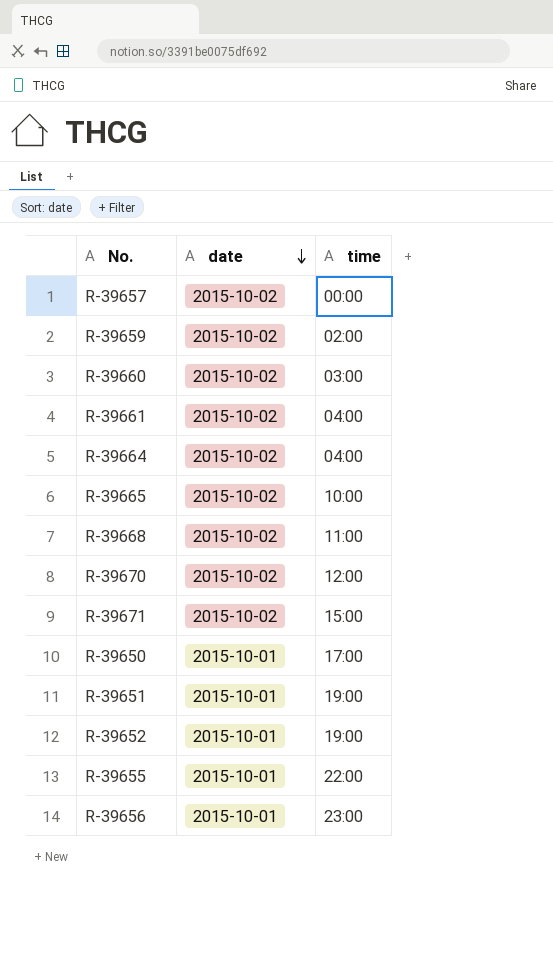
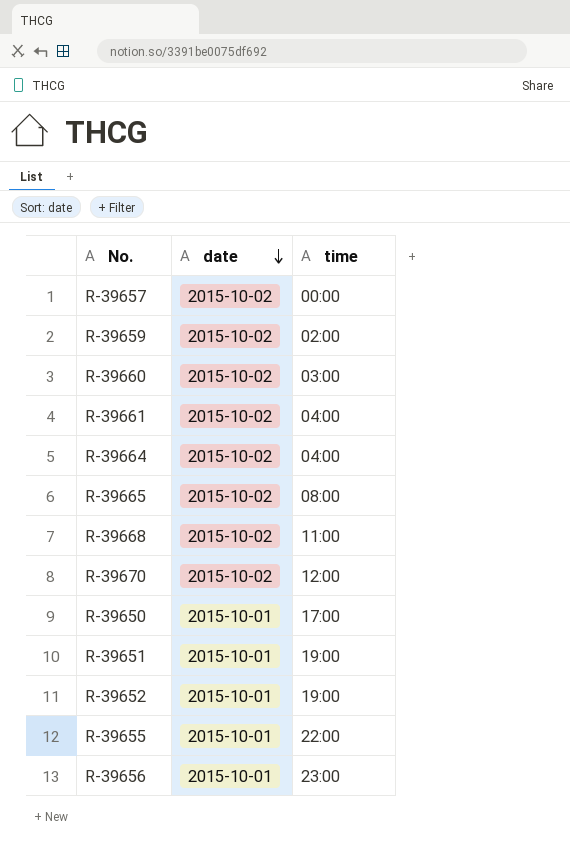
row R-39671: 2015-10-02 | 15:00 -> none
R-39665 | time: 10:00 -> 08:00

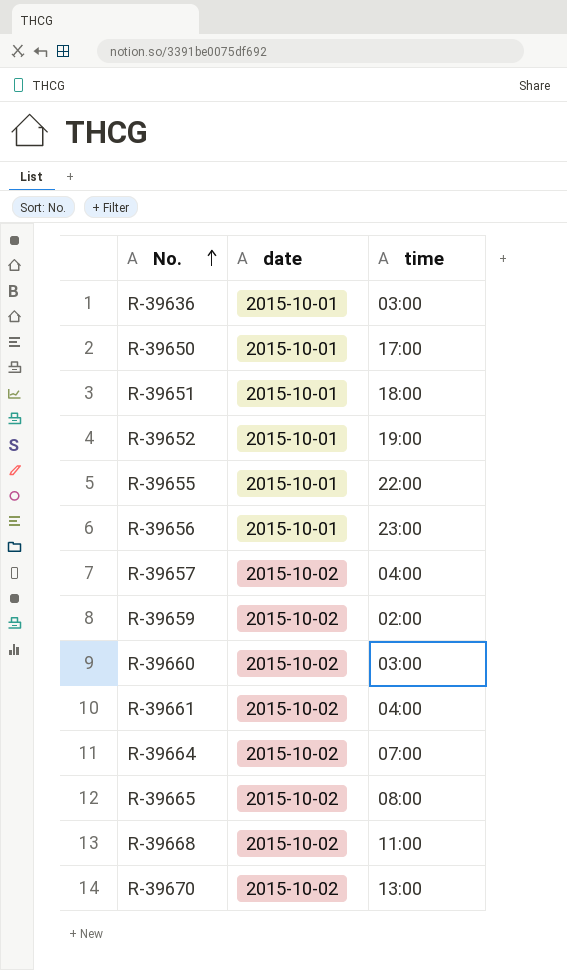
row order: date descending -> No. ascending
row R-39636: none -> 2015-10-01 | 03:00
R-39651 | time: 19:00 -> 18:00
R-39657 | time: 00:00 -> 04:00
R-39664 | time: 04:00 -> 07:00
R-39670 | time: 12:00 -> 13:00

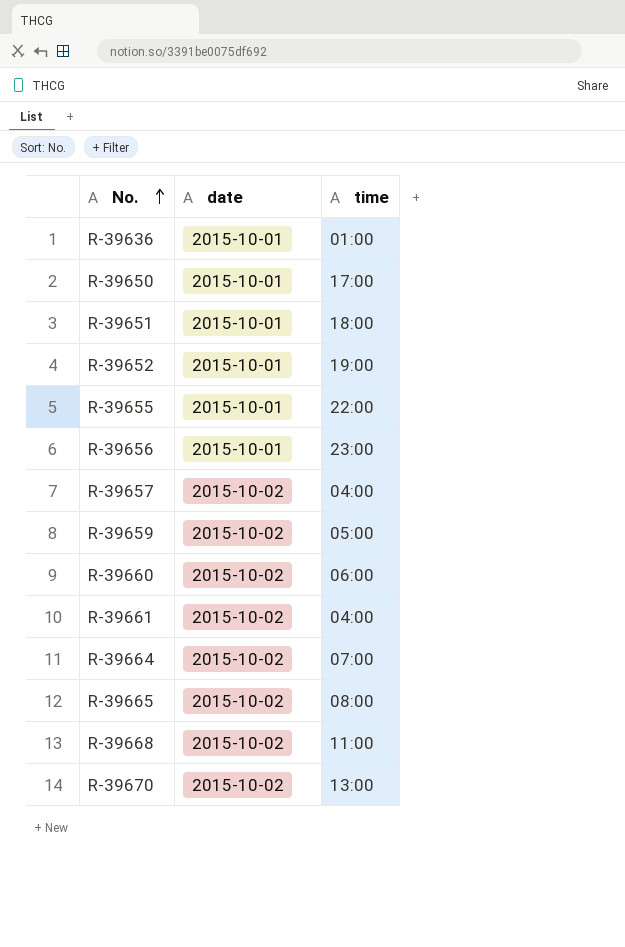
R-39636 | time: 03:00 -> 01:00
R-39659 | time: 02:00 -> 05:00
R-39660 | time: 03:00 -> 06:00

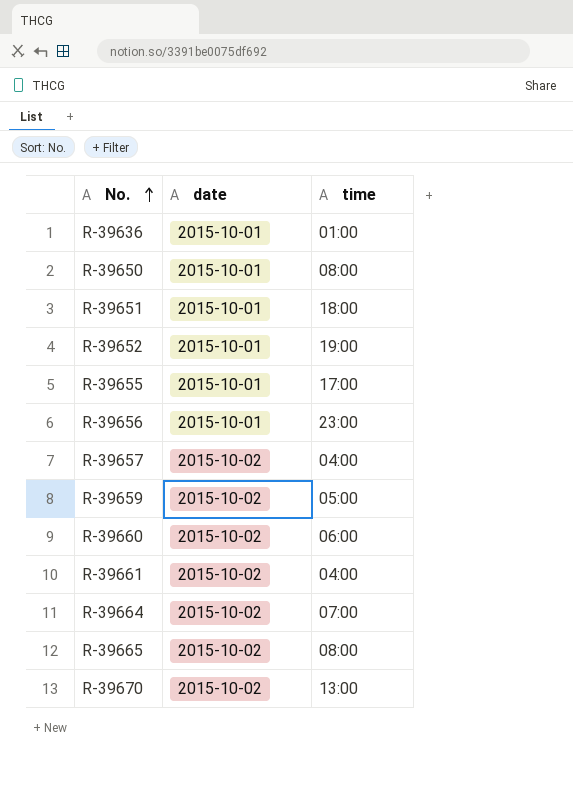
row R-39668: 2015-10-02 | 11:00 -> none
R-39650 | time: 17:00 -> 08:00
R-39655 | time: 22:00 -> 17:00

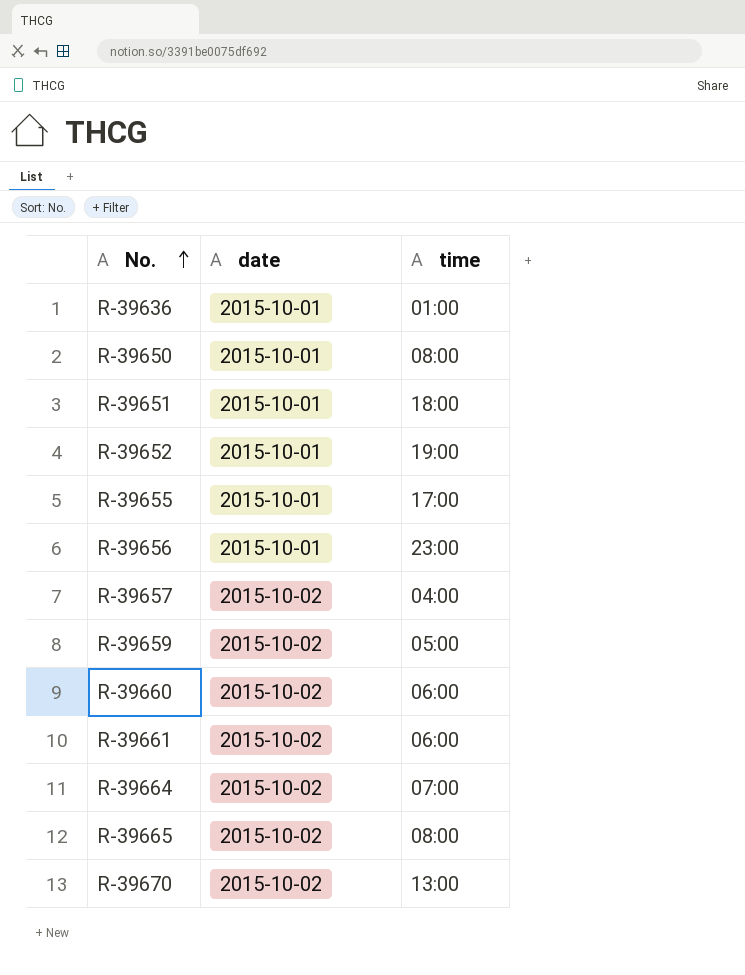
R-39661 | time: 04:00 -> 06:00

